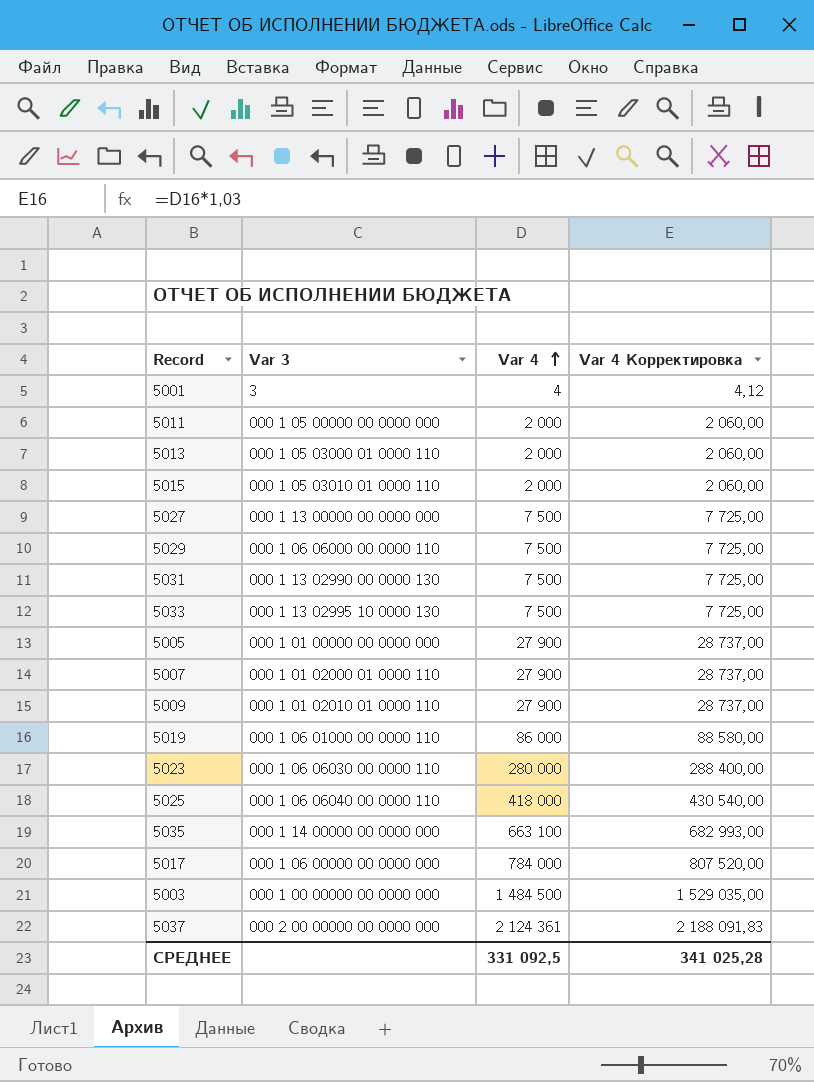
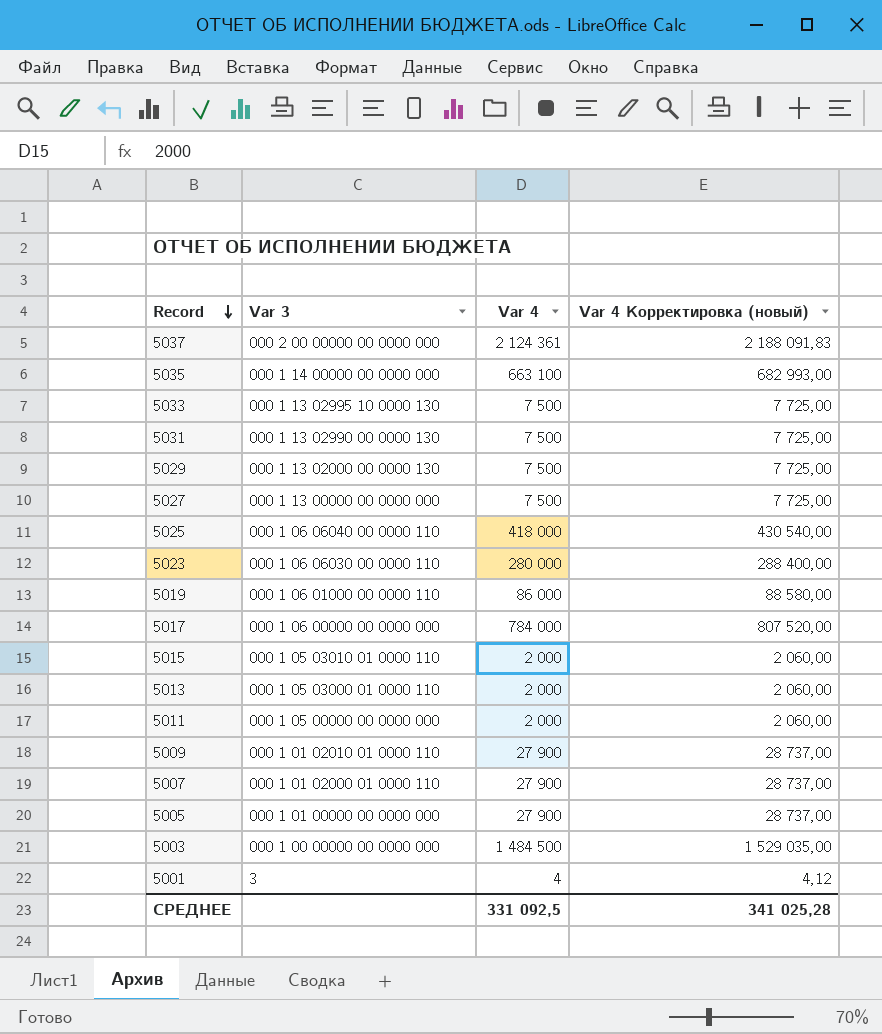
row order: Var 4 ascending -> Record descending
column name: Var 4 Корректировка -> Var 4 Корректировка (новый)
5029 | Var 3: 000 1 06 06000 00 0000 110 -> 000 1 13 02000 00 0000 130

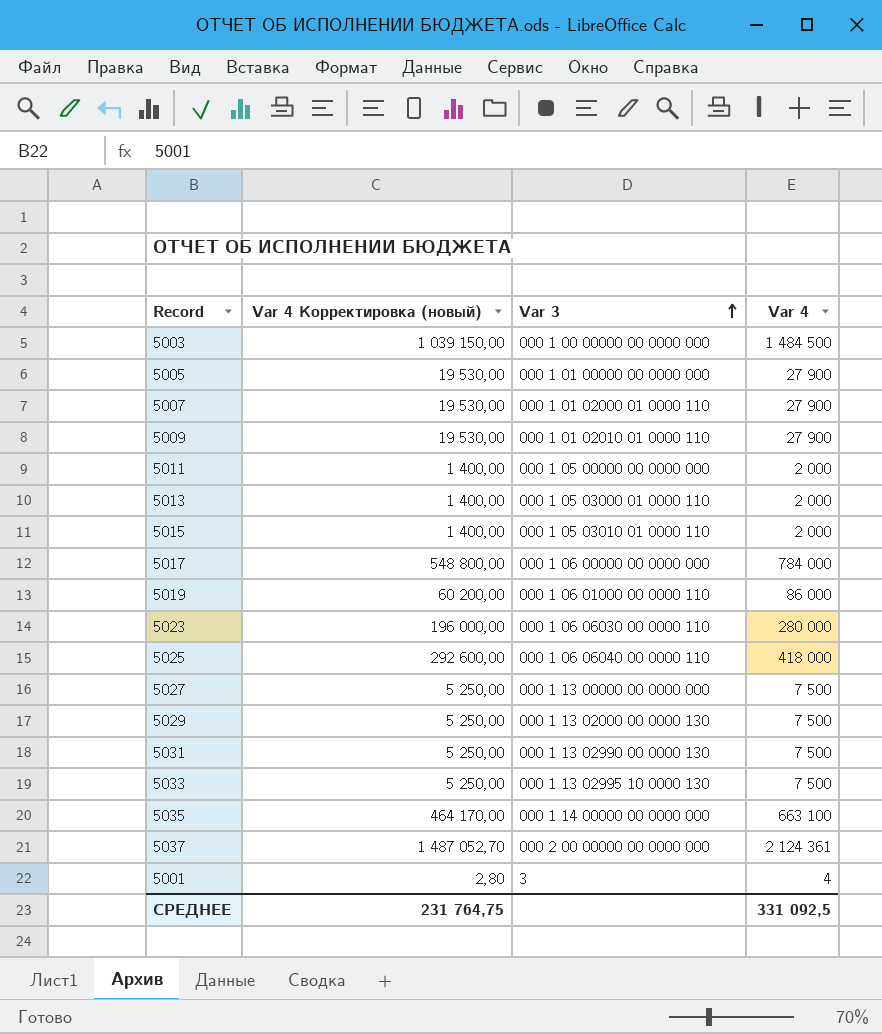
row order: Record descending -> Var 3 ascending
column Var 4 Корректировка (новый) | formula: [Var 4] * 1,03 -> [Var 4] * 0,7
column Var 4 Корректировка (новый) | position: 4 -> 2
СРЕДНЕЕ | Var 4 Корректировка (новый): 341 025,28 -> 231 764,75

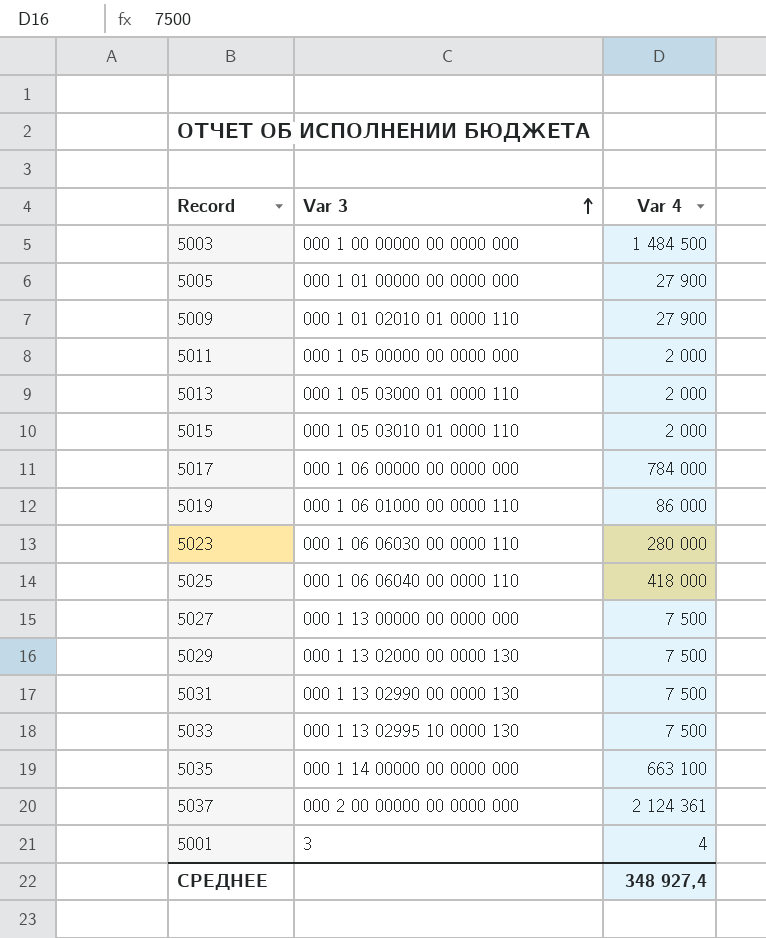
column Var 4 Корректировка (новый) | formula: [Var 4] * 0,7 -> none
row 5007: 19 530,00 | 000 1 01 02000 01 0000 110 | 27 900 -> none
СРЕДНЕЕ | Var 4: 331 092,5 -> 348 927,4

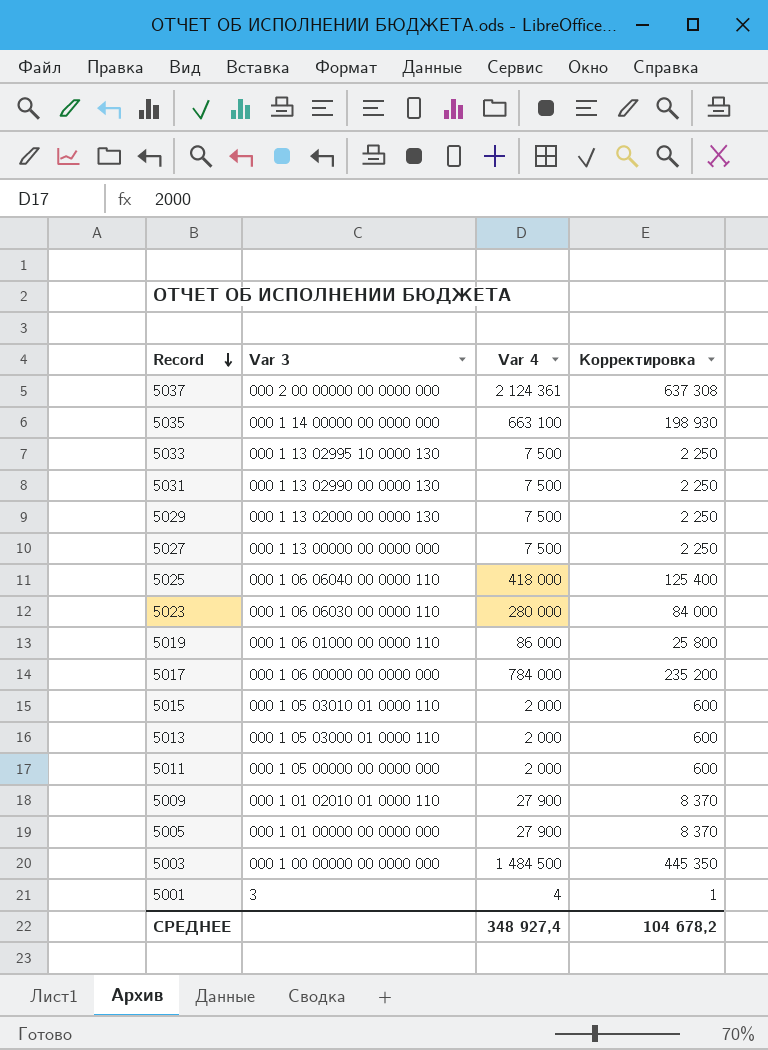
row order: Var 3 ascending -> Record descending
column Корректировка | formula: none -> [Var 4] * 0,3

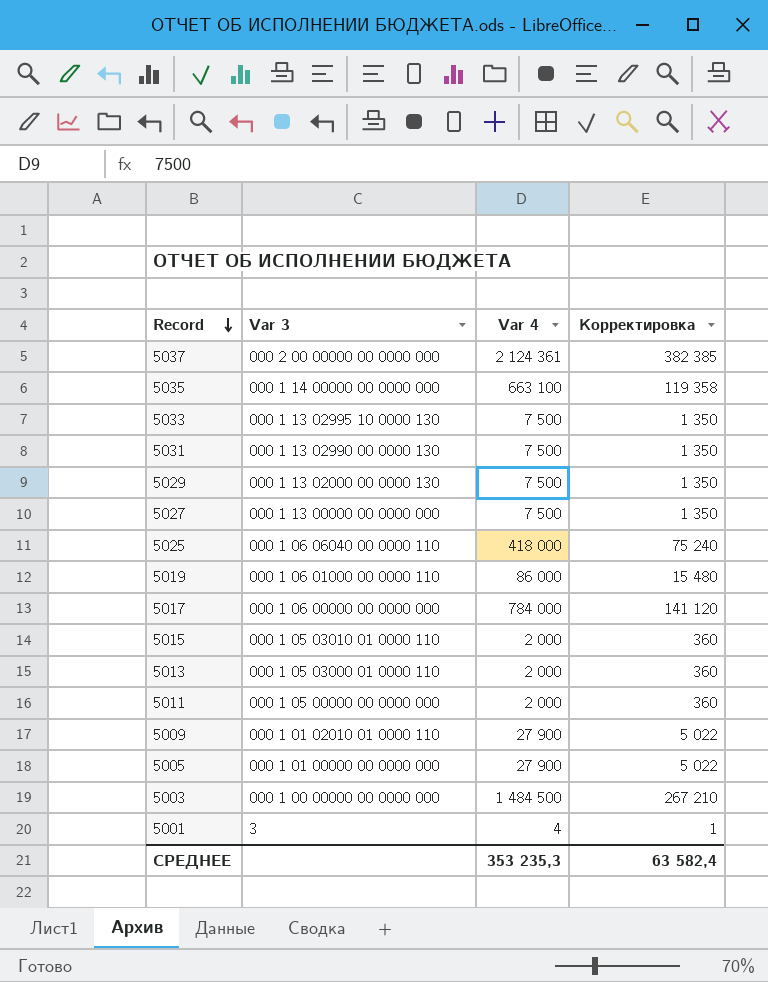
column Корректировка | formula: [Var 4] * 0,3 -> [Var 4] * 0,18
row 5023: 000 1 06 06030 00 0000 110 | 280 000 | 84 000 -> none
СРЕДНЕЕ | Var 4: 348 927,4 -> 353 235,3
СРЕДНЕЕ | Корректировка: 104 678,2 -> 63 582,4

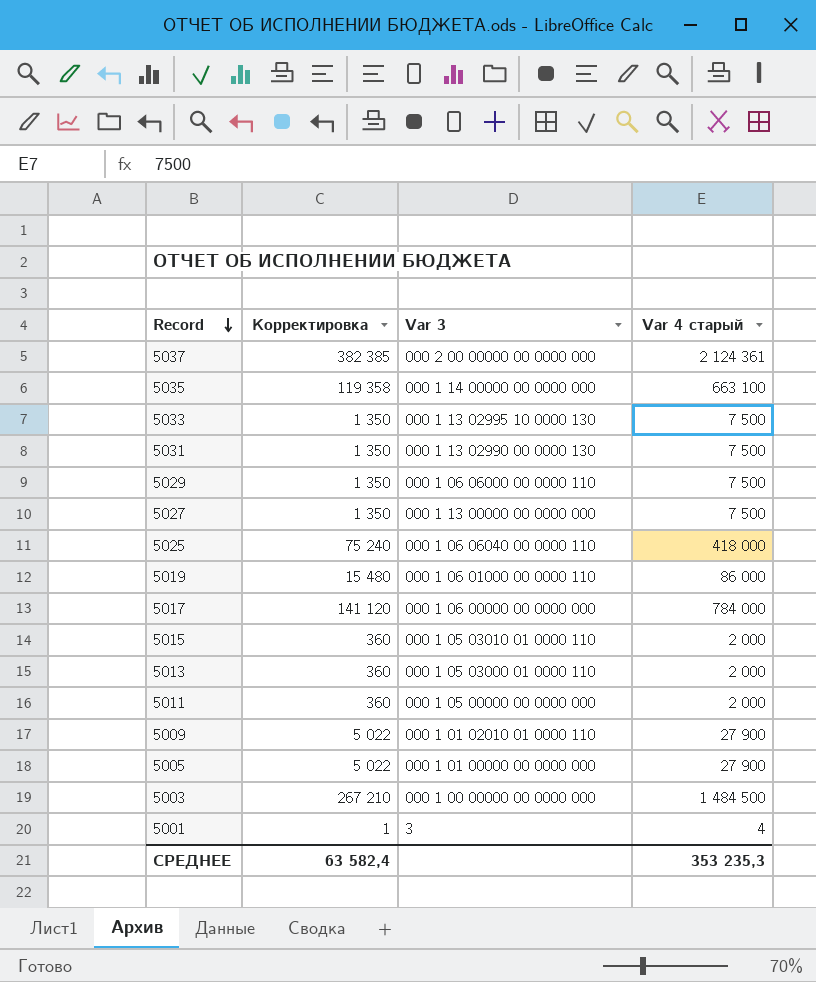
column Корректировка | position: 4 -> 2
column name: Var 4 -> Var 4 старый
5029 | Var 3: 000 1 13 02000 00 0000 130 -> 000 1 06 06000 00 0000 110

